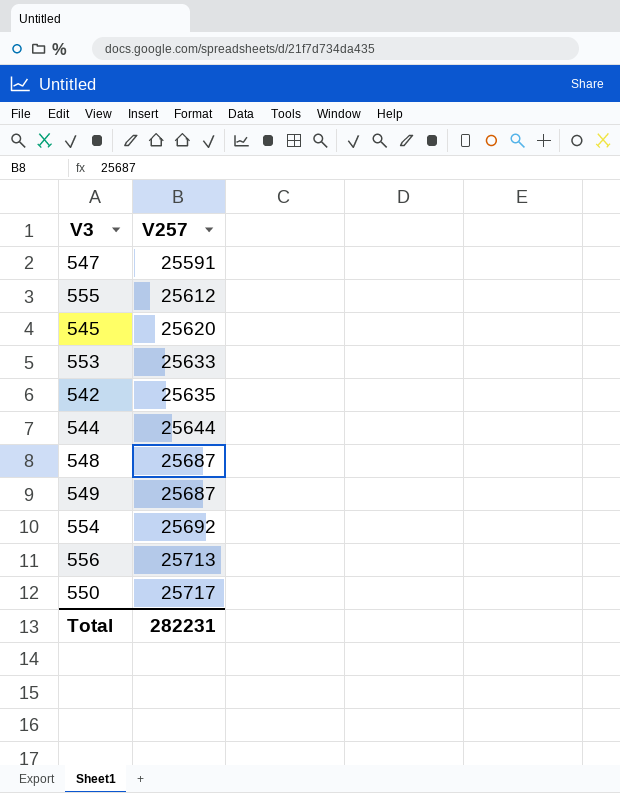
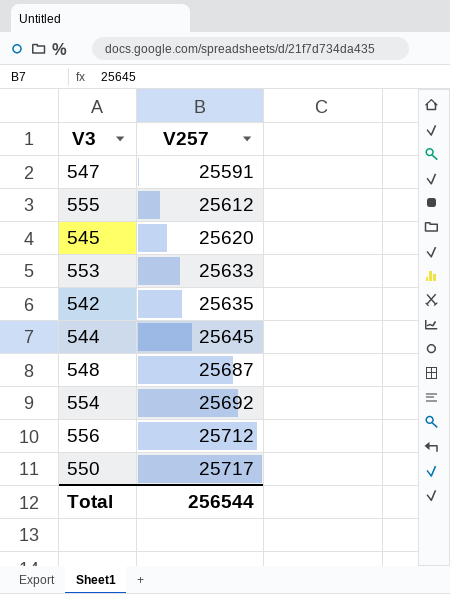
row 549: 25687 -> none
544 | V257: 25644 -> 25645
556 | V257: 25713 -> 25712
Total | V257: 282231 -> 256544

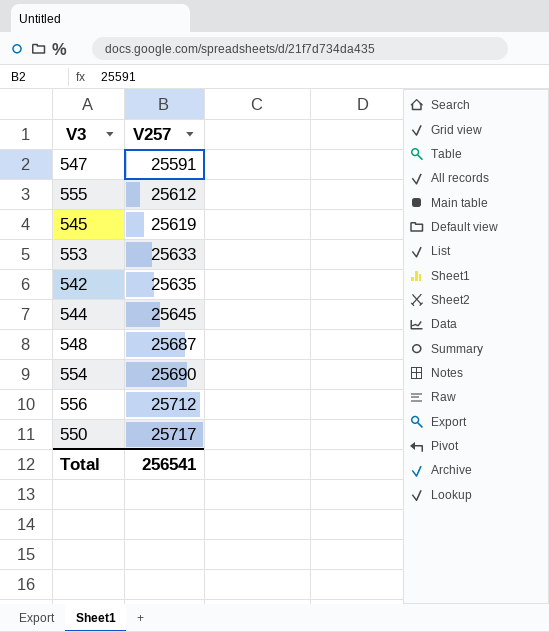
545 | V257: 25620 -> 25619
554 | V257: 25692 -> 25690
Total | V257: 256544 -> 256541

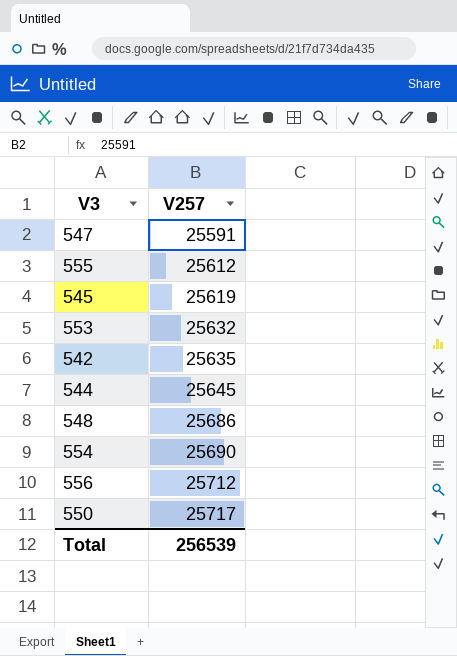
553 | V257: 25633 -> 25632
548 | V257: 25687 -> 25686
Total | V257: 256541 -> 256539

